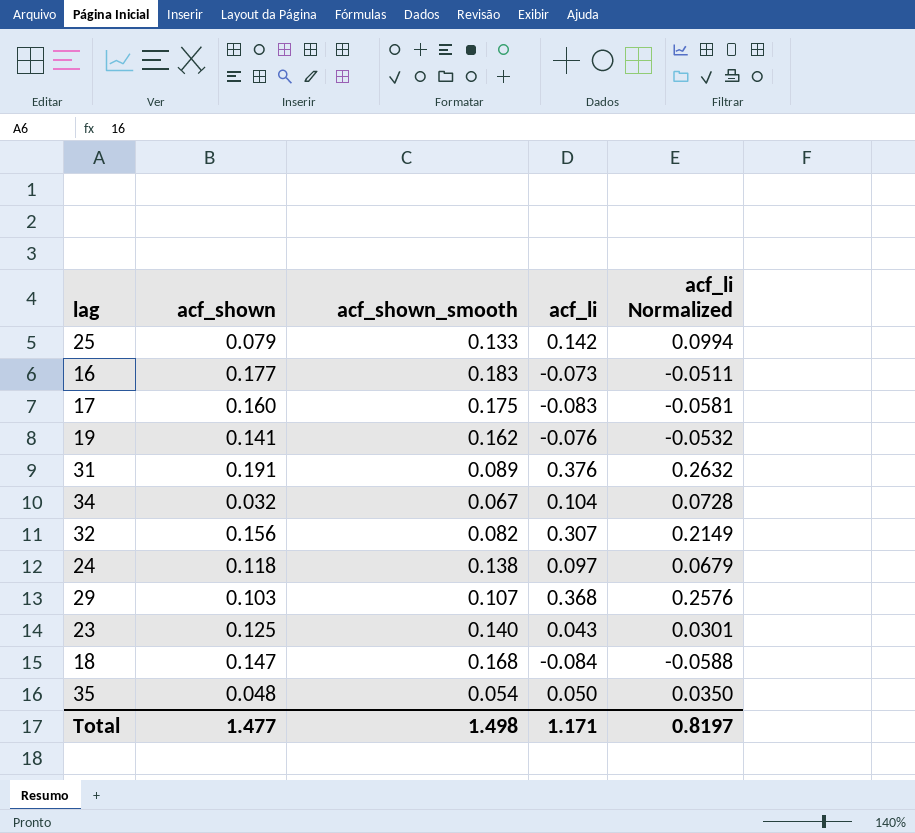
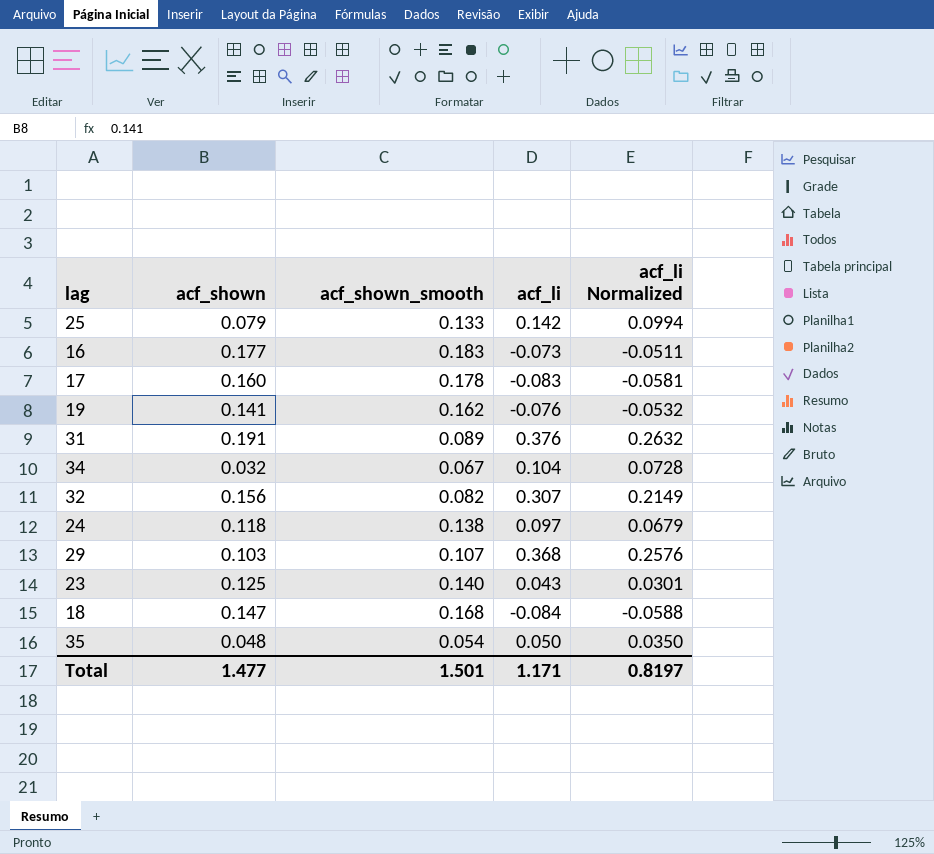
17 | acf_shown_smooth: 0.175 -> 0.178
Total | acf_shown_smooth: 1.498 -> 1.501

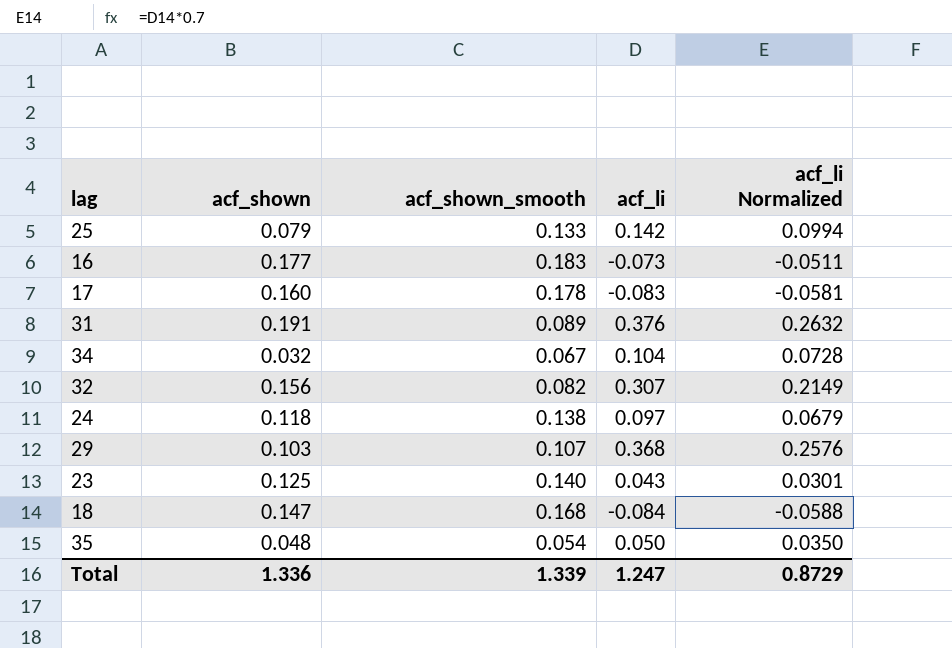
row 19: 0.141 | 0.162 | -0.076 | -0.0532 -> none
Total | acf_shown: 1.477 -> 1.336
Total | acf_shown_smooth: 1.501 -> 1.339
Total | acf_li: 1.171 -> 1.247
Total | acf_li Normalized: 0.8197 -> 0.8729

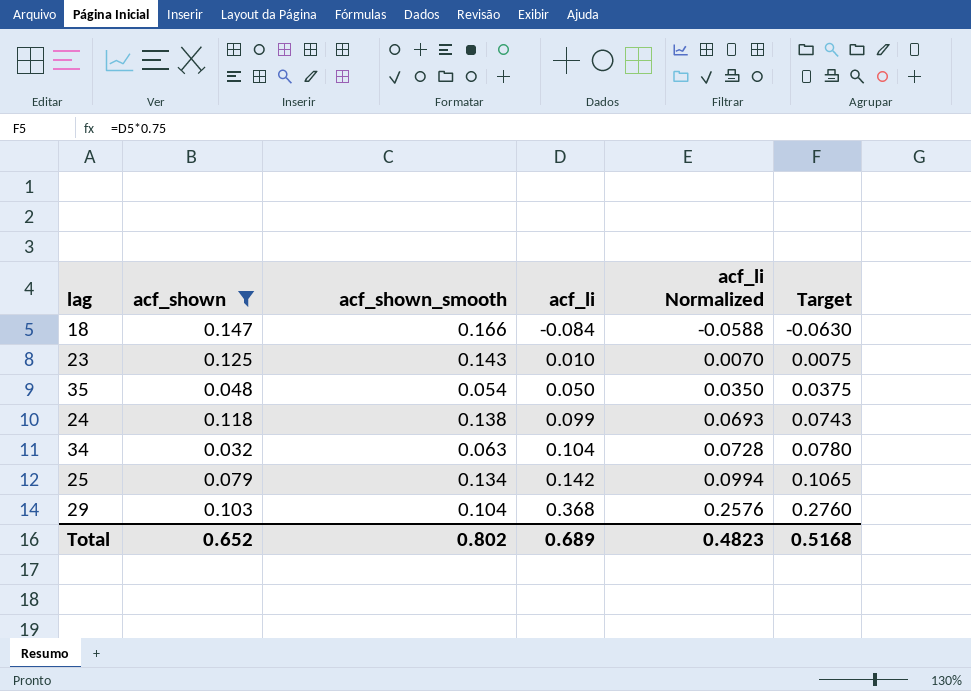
filter: none -> acf_shown <= 0.147
row order: none -> acf_li ascending
column Target | formula: none -> [acf_li] * 0.75
18 | acf_shown_smooth: 0.168 -> 0.166
23 | acf_shown_smooth: 0.140 -> 0.143
23 | acf_li: 0.043 -> 0.010
23 | acf_li Normalized: 0.0301 -> 0.0070
24 | acf_li: 0.097 -> 0.099
24 | acf_li Normalized: 0.0679 -> 0.0693
34 | acf_shown_smooth: 0.067 -> 0.063
25 | acf_shown_smooth: 0.133 -> 0.134
29 | acf_shown_smooth: 0.107 -> 0.104
Total | acf_shown: 1.336 -> 0.652
Total | acf_shown_smooth: 1.339 -> 0.802
Total | acf_li: 1.247 -> 0.689
Total | acf_li Normalized: 0.8729 -> 0.4823

